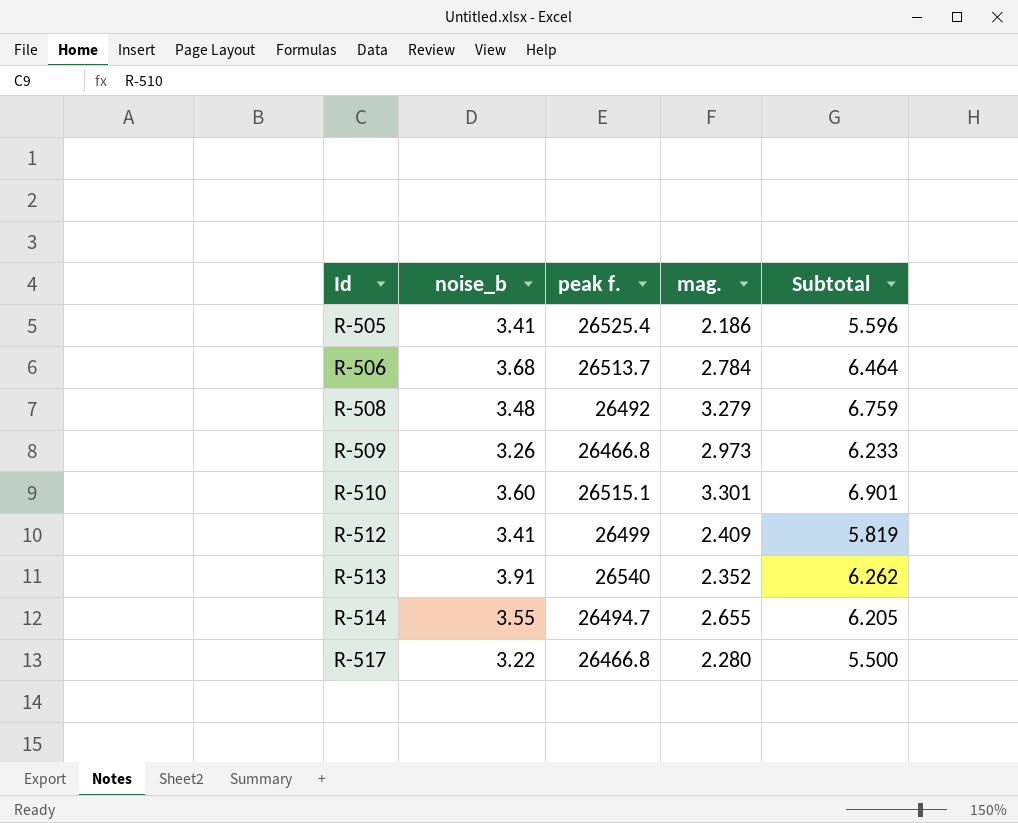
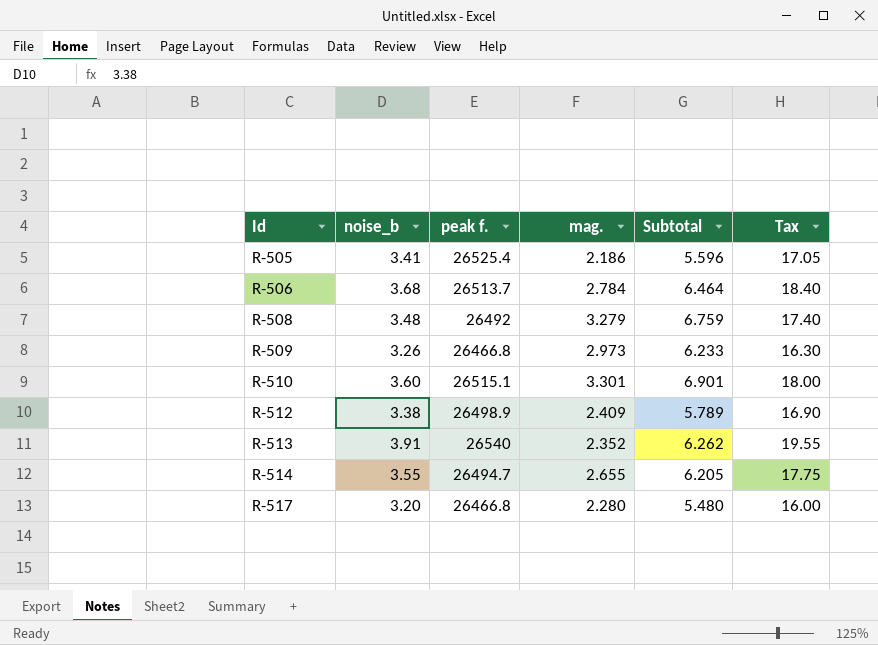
column Tax | formula: none -> [noise_b] * 5
R-512 | noise_b: 3.41 -> 3.38
R-512 | peak f.: 26499 -> 26498.9
R-512 | Subtotal: 5.819 -> 5.789
R-517 | noise_b: 3.22 -> 3.20
R-517 | Subtotal: 5.500 -> 5.480

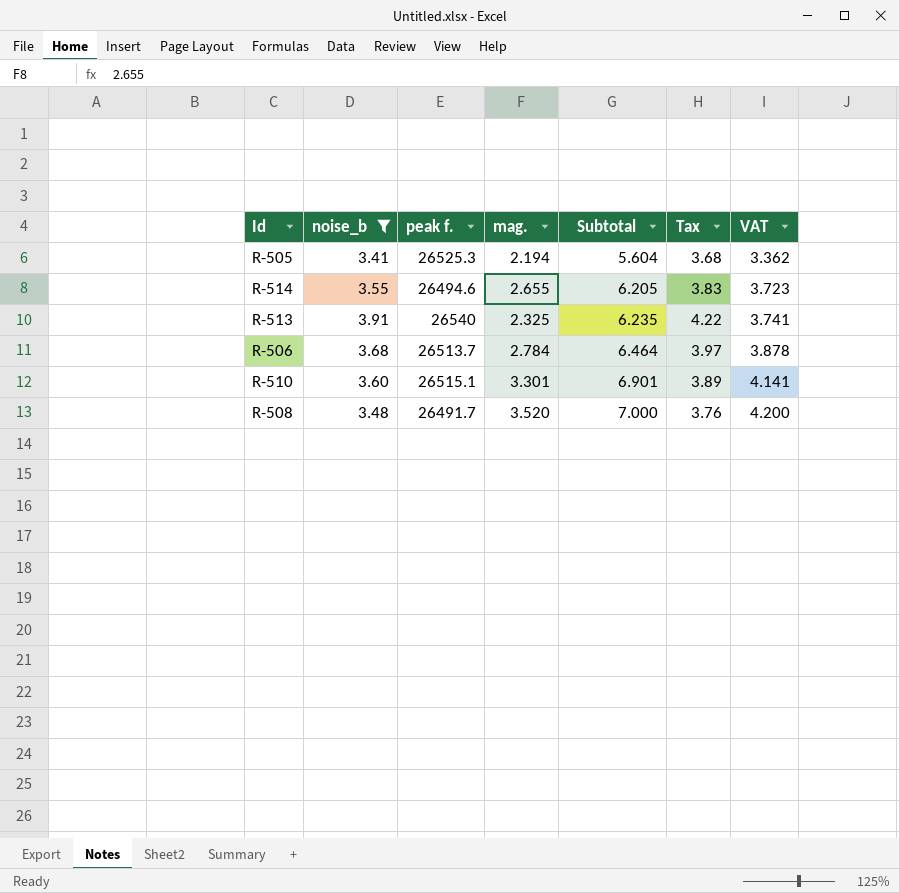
filter: none -> noise_b >= 3.41
row order: Id ascending -> Subtotal ascending
column Tax | formula: [noise_b] * 5 -> [noise_b] * 1.08
column VAT | formula: none -> [Subtotal] * 0.6
R-505 | peak f.: 26525.4 -> 26525.3
R-505 | mag.: 2.186 -> 2.194
R-505 | Subtotal: 5.596 -> 5.604
R-514 | peak f.: 26494.7 -> 26494.6
R-513 | mag.: 2.352 -> 2.325
R-513 | Subtotal: 6.262 -> 6.235
R-508 | peak f.: 26492 -> 26491.7
R-508 | mag.: 3.279 -> 3.520
R-508 | Subtotal: 6.759 -> 7.000

